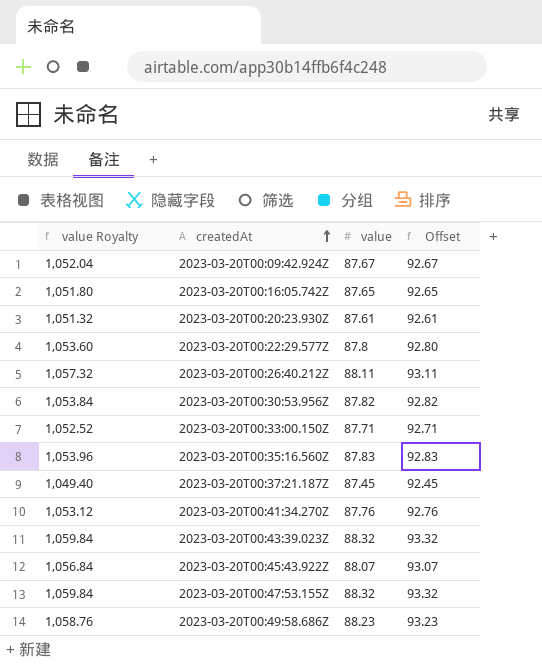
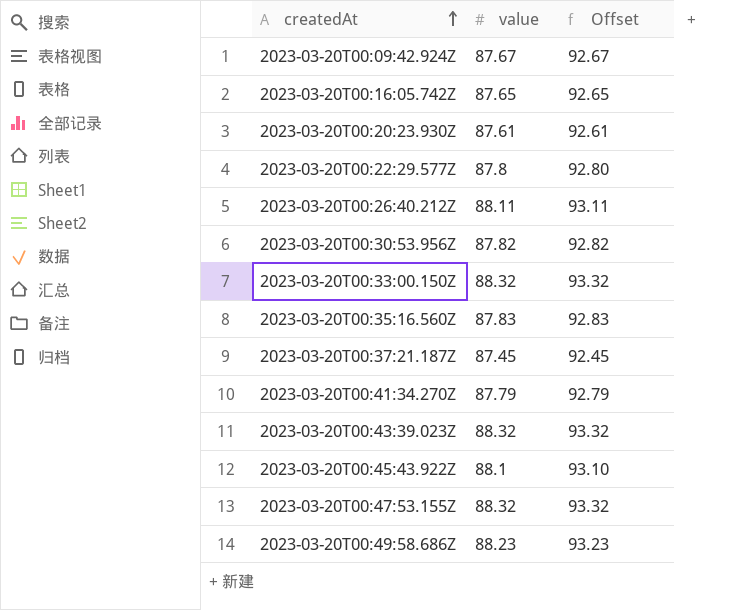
column value Royalty | formula: [value] * 12 -> none
2023-03-20T00:33:00.150Z | value: 87.71 -> 88.32
2023-03-20T00:33:00.150Z | Offset: 92.71 -> 93.32
2023-03-20T00:41:34.270Z | value: 87.76 -> 87.79
2023-03-20T00:41:34.270Z | Offset: 92.76 -> 92.79
2023-03-20T00:45:43.922Z | value: 88.07 -> 88.1
2023-03-20T00:45:43.922Z | Offset: 93.07 -> 93.10

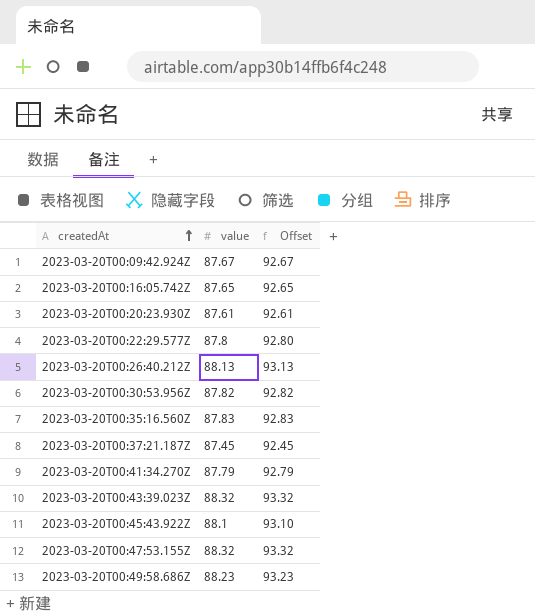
row 2023-03-20T00:33:00.150Z: 88.32 | 93.32 -> none
2023-03-20T00:26:40.212Z | value: 88.11 -> 88.13
2023-03-20T00:26:40.212Z | Offset: 93.11 -> 93.13

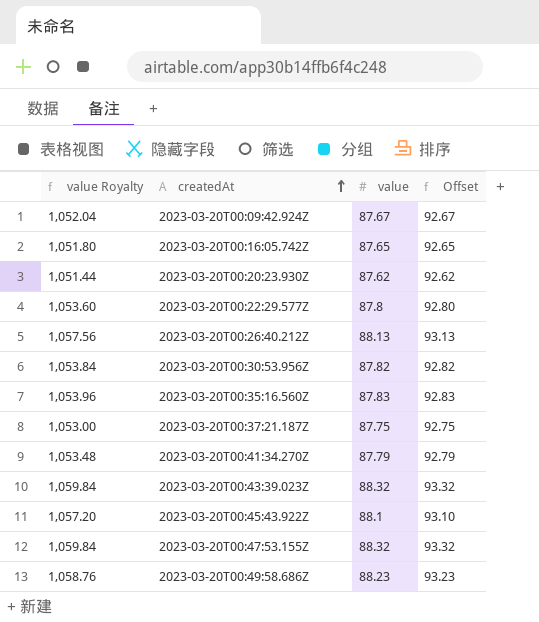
column value Royalty | formula: none -> [value] * 12
2023-03-20T00:20:23.930Z | value: 87.61 -> 87.62
2023-03-20T00:20:23.930Z | Offset: 92.61 -> 92.62
2023-03-20T00:37:21.187Z | value: 87.45 -> 87.75
2023-03-20T00:37:21.187Z | Offset: 92.45 -> 92.75

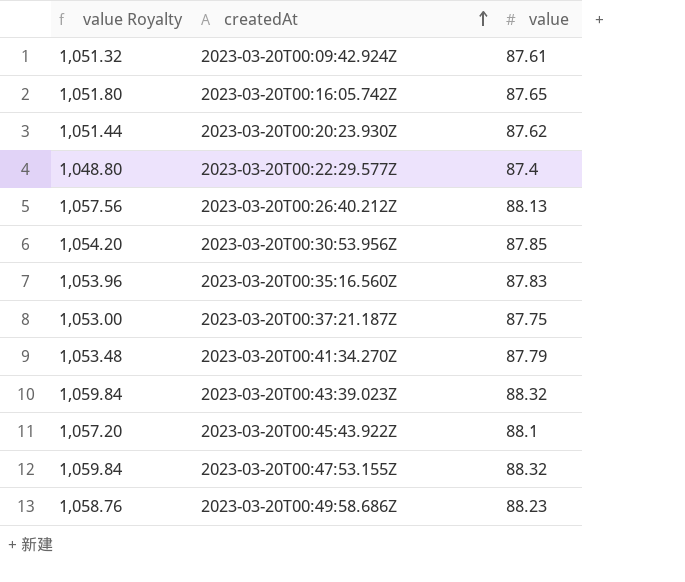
column Offset | formula: [value] + 5 -> none
2023-03-20T00:09:42.924Z | value Royalty: 1,052.04 -> 1,051.32
2023-03-20T00:09:42.924Z | value: 87.67 -> 87.61
2023-03-20T00:22:29.577Z | value Royalty: 1,053.60 -> 1,048.80
2023-03-20T00:22:29.577Z | value: 87.8 -> 87.4
2023-03-20T00:30:53.956Z | value Royalty: 1,053.84 -> 1,054.20
2023-03-20T00:30:53.956Z | value: 87.82 -> 87.85

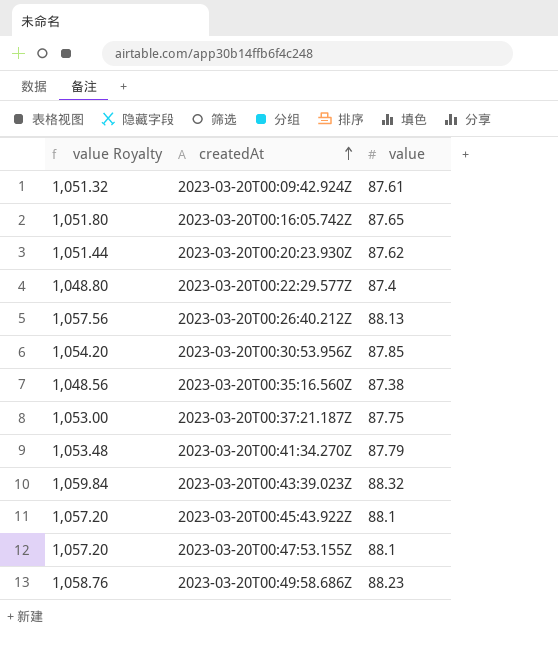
2023-03-20T00:35:16.560Z | value Royalty: 1,053.96 -> 1,048.56
2023-03-20T00:35:16.560Z | value: 87.83 -> 87.38
2023-03-20T00:47:53.155Z | value Royalty: 1,059.84 -> 1,057.20
2023-03-20T00:47:53.155Z | value: 88.32 -> 88.1

